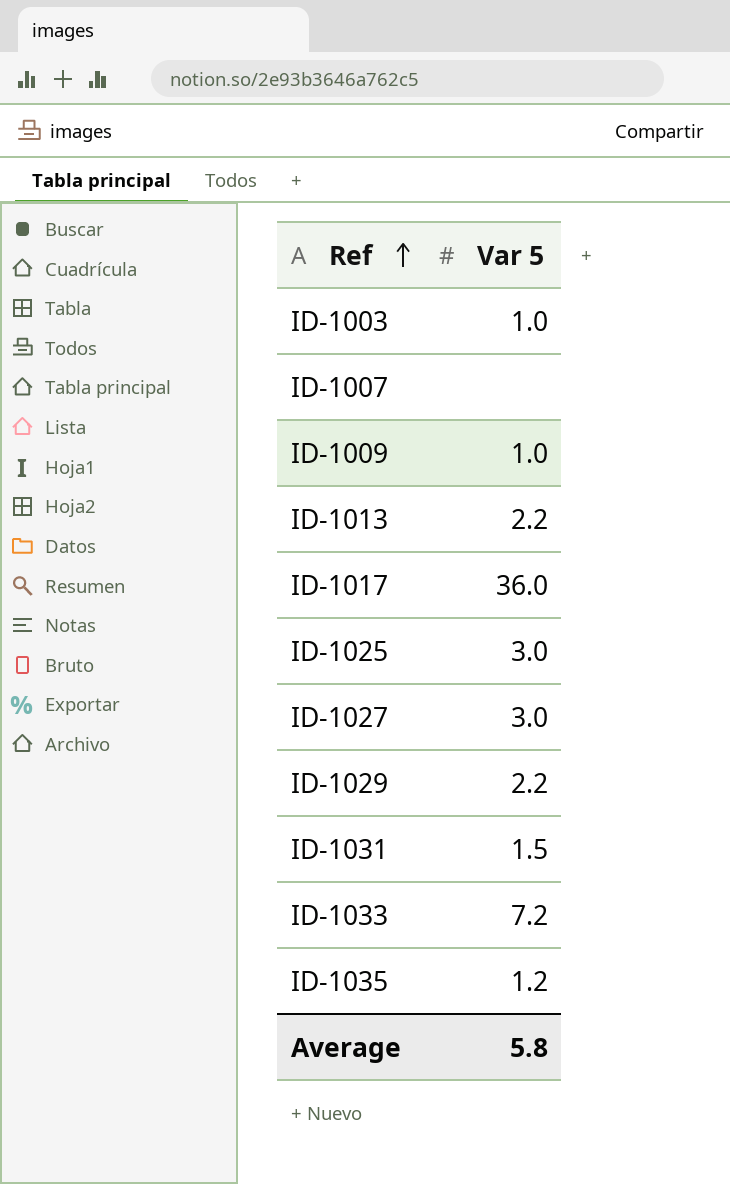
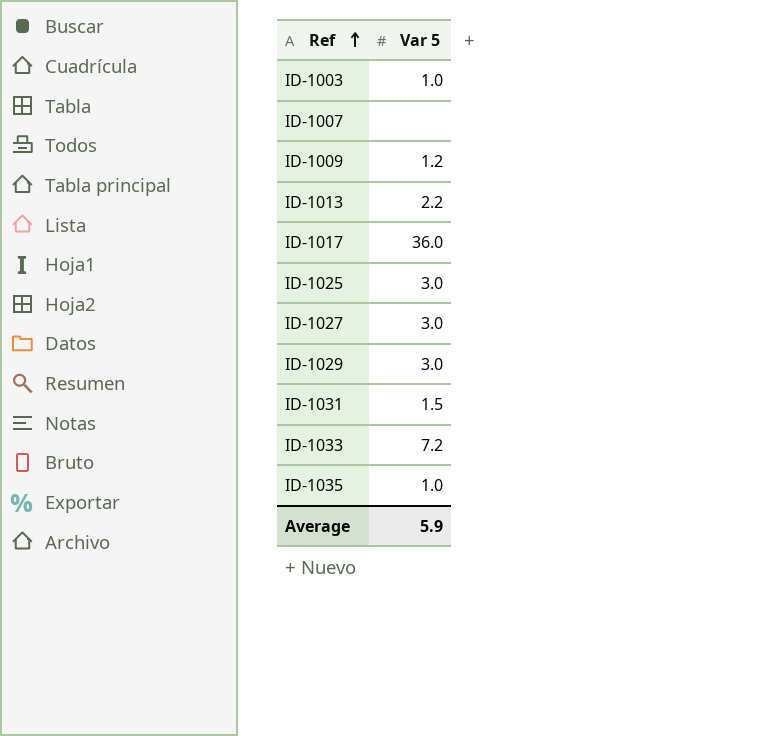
ID-1009 | Var 5: 1.0 -> 1.2
ID-1029 | Var 5: 2.2 -> 3.0
ID-1035 | Var 5: 1.2 -> 1.0
Average | Var 5: 5.8 -> 5.9

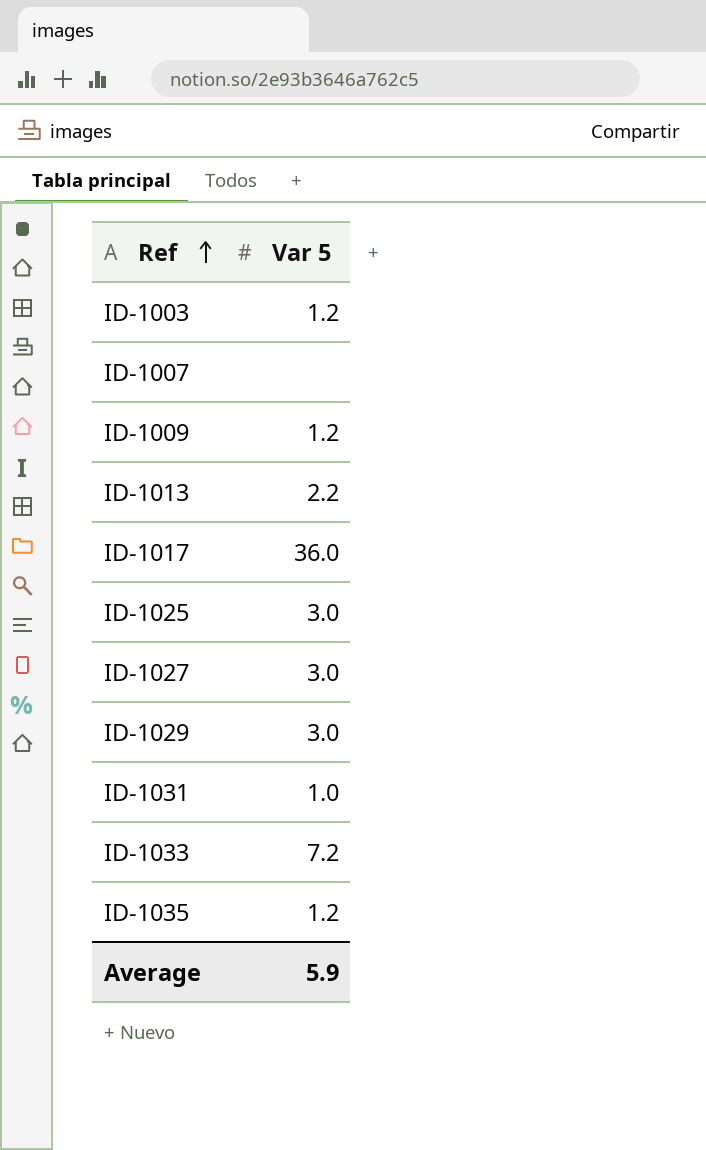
ID-1003 | Var 5: 1.0 -> 1.2
ID-1031 | Var 5: 1.5 -> 1.0
ID-1035 | Var 5: 1.0 -> 1.2

